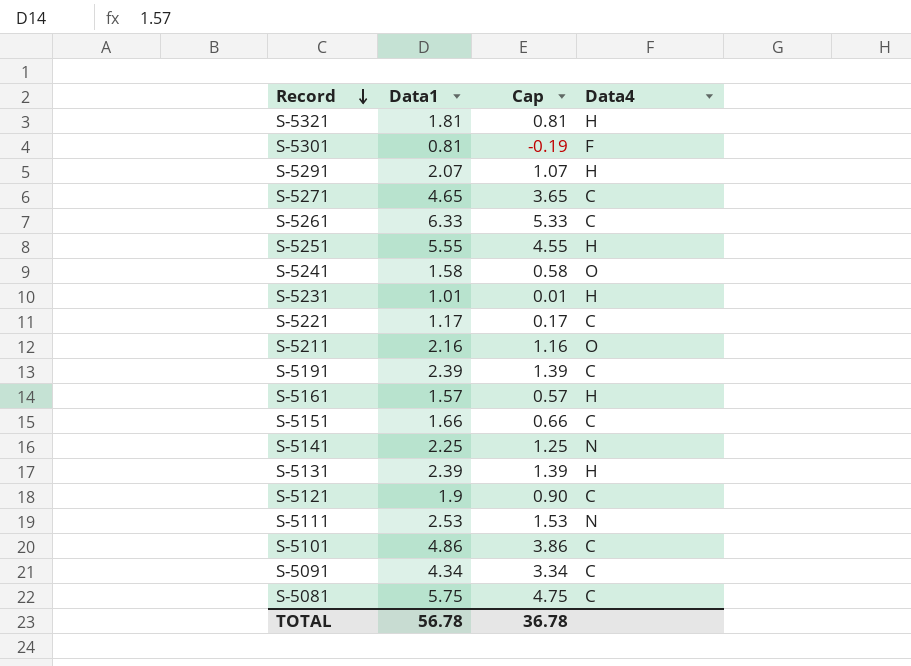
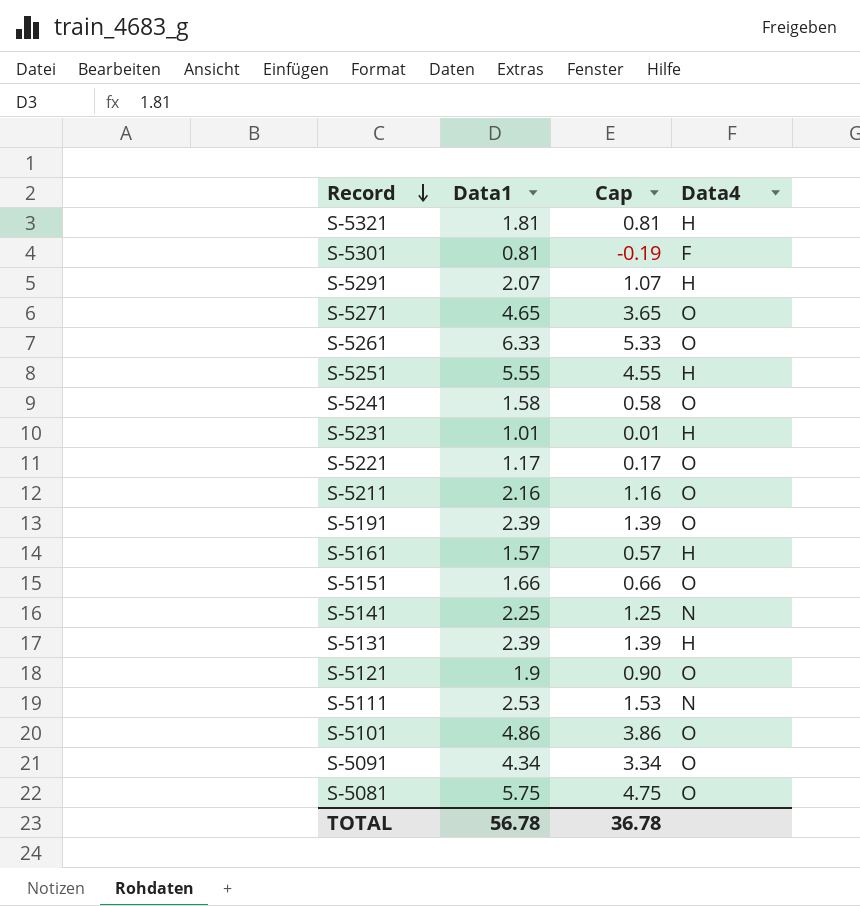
S-5271 | Data4: C -> O
S-5261 | Data4: C -> O
S-5221 | Data4: C -> O
S-5191 | Data4: C -> O
S-5151 | Data4: C -> O
S-5121 | Data4: C -> O
S-5101 | Data4: C -> O
S-5091 | Data4: C -> O
S-5081 | Data4: C -> O

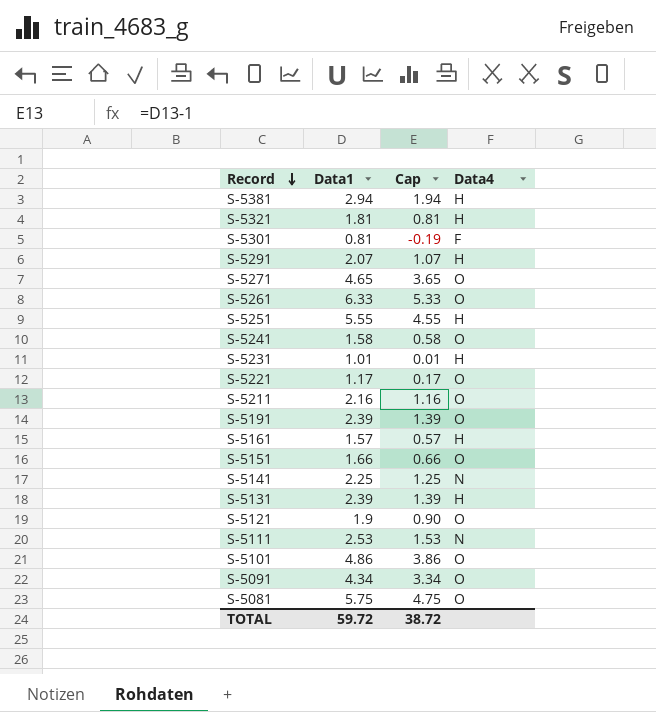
row S-5381: none -> 2.94 | 1.94 | H
TOTAL | Data1: 56.78 -> 59.72
TOTAL | Cap: 36.78 -> 38.72

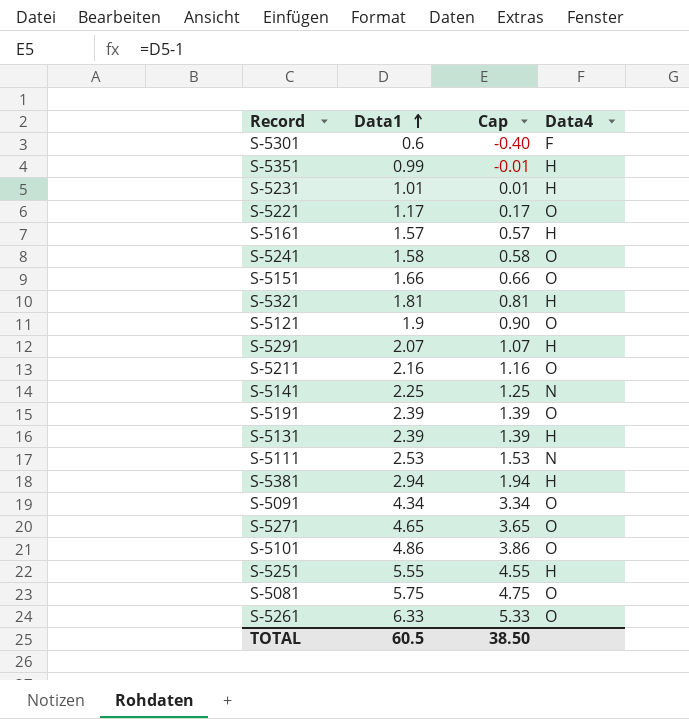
row order: Record descending -> Data1 ascending
S-5301 | Data1: 0.81 -> 0.6
S-5301 | Cap: -0.19 -> -0.40
row S-5351: none -> 0.99 | -0.01 | H
TOTAL | Data1: 59.72 -> 60.5
TOTAL | Cap: 38.72 -> 38.50

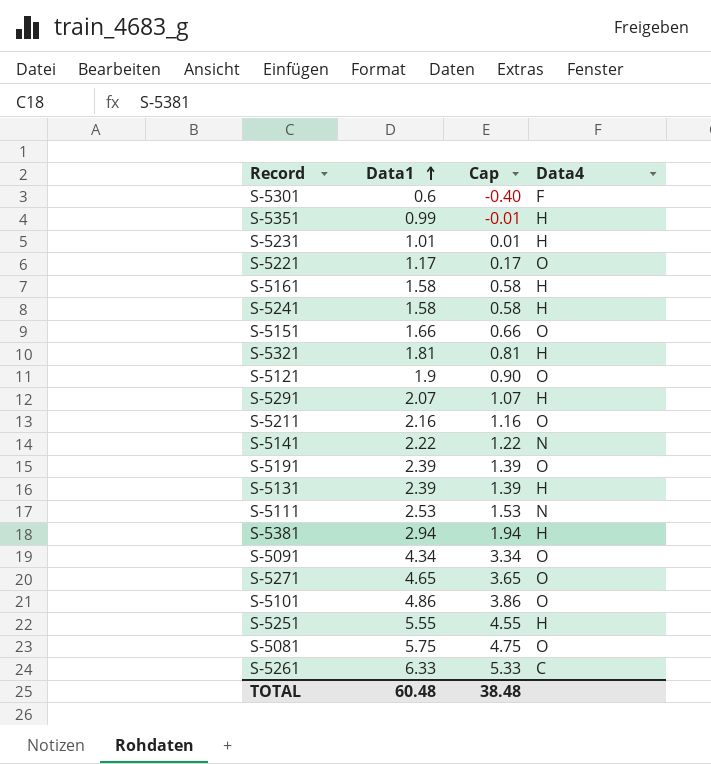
S-5161 | Data1: 1.57 -> 1.58
S-5161 | Cap: 0.57 -> 0.58
S-5241 | Data4: O -> H
S-5141 | Data1: 2.25 -> 2.22
S-5141 | Cap: 1.25 -> 1.22
S-5261 | Data4: O -> C
TOTAL | Data1: 60.5 -> 60.48
TOTAL | Cap: 38.50 -> 38.48

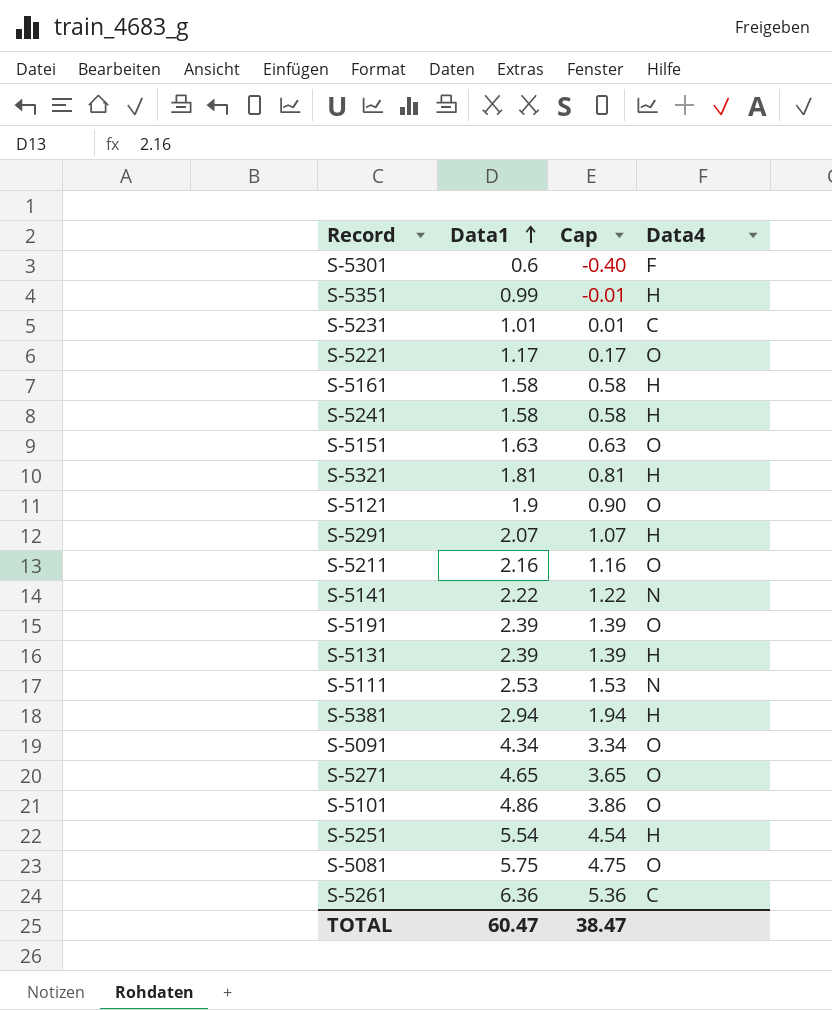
S-5231 | Data4: H -> C
S-5151 | Data1: 1.66 -> 1.63
S-5151 | Cap: 0.66 -> 0.63
S-5251 | Data1: 5.55 -> 5.54
S-5251 | Cap: 4.55 -> 4.54
S-5261 | Data1: 6.33 -> 6.36
S-5261 | Cap: 5.33 -> 5.36
TOTAL | Data1: 60.48 -> 60.47
TOTAL | Cap: 38.48 -> 38.47

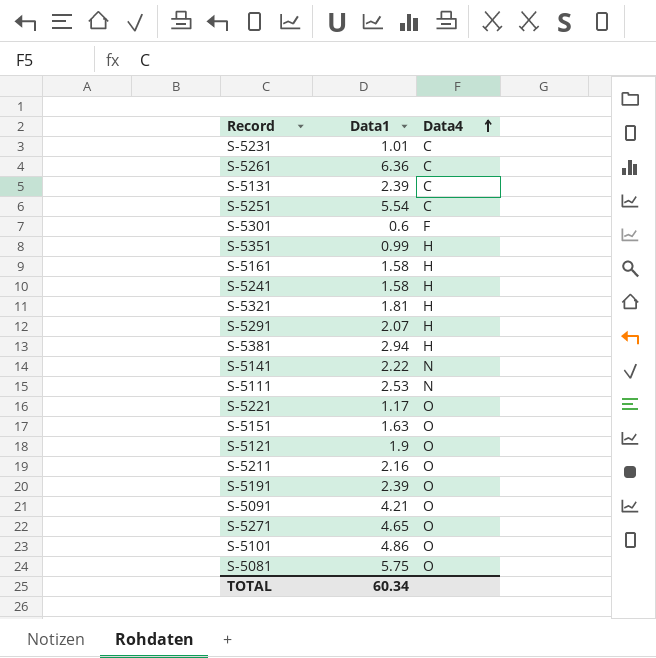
row order: Data1 ascending -> Data4 ascending
column Cap | formula: [Data1] - 1 -> none
S-5131 | Data4: H -> C
S-5251 | Data4: H -> C
S-5091 | Data1: 4.34 -> 4.21
TOTAL | Data1: 60.47 -> 60.34

